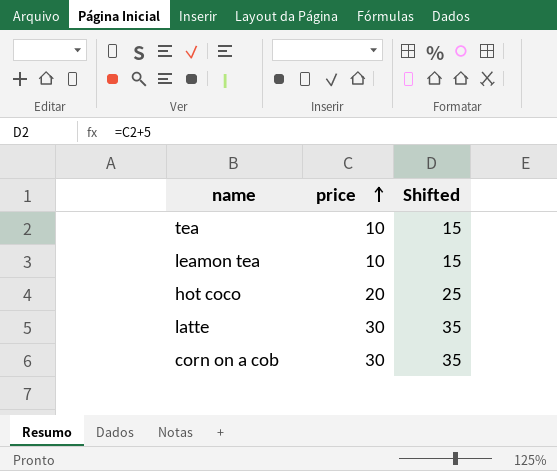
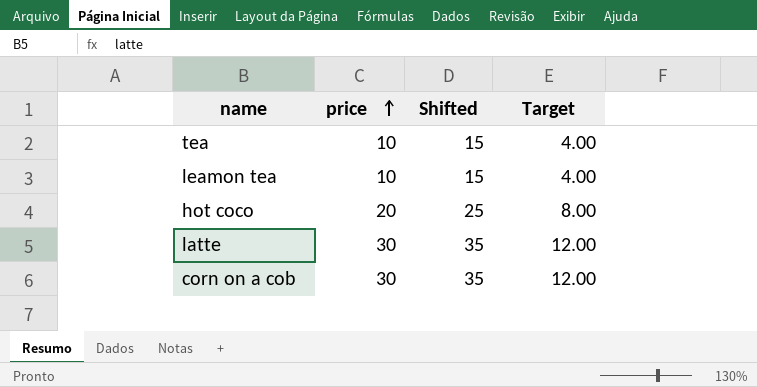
column Target | formula: none -> [price] * 0.4

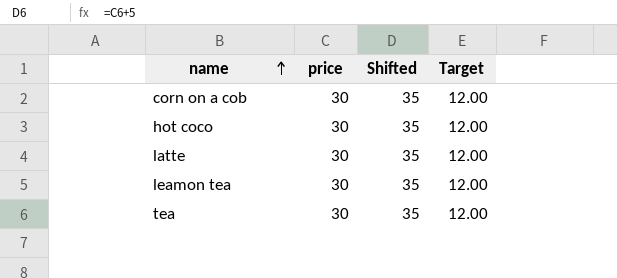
row order: price ascending -> name ascending
hot coco | price: 20 -> 30
hot coco | Shifted: 25 -> 35
hot coco | Target: 8.00 -> 12.00
leamon tea | price: 10 -> 30
leamon tea | Shifted: 15 -> 35
leamon tea | Target: 4.00 -> 12.00
tea | price: 10 -> 30
tea | Shifted: 15 -> 35
tea | Target: 4.00 -> 12.00

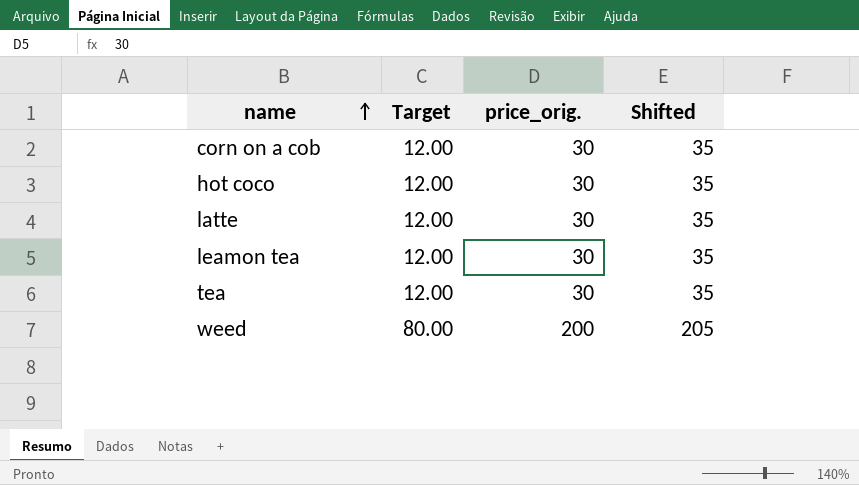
column Target | position: 4 -> 2
column name: price -> price_orig.
row weed: none -> 80.00 | 200 | 205

